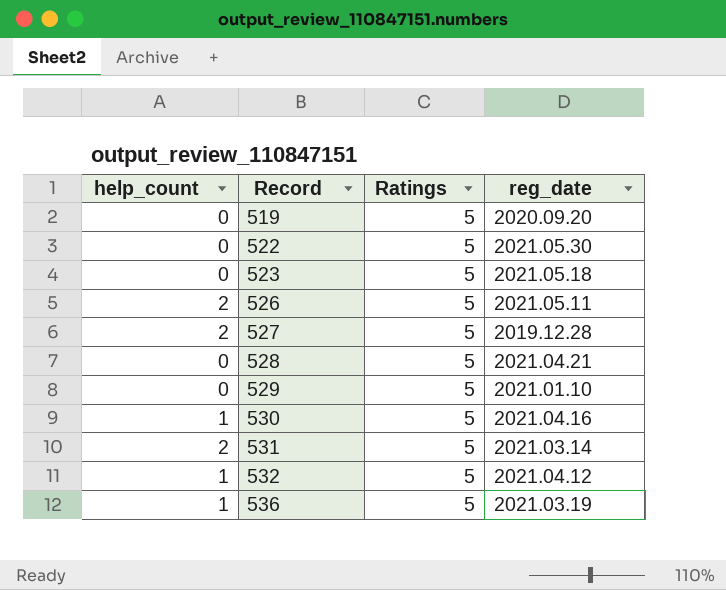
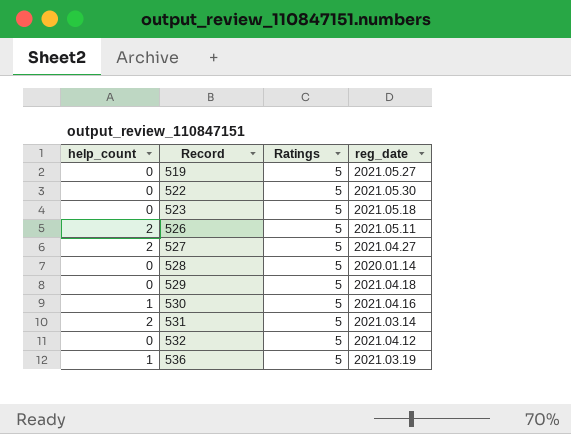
519 | reg_date: 2020.09.20 -> 2021.05.27
527 | reg_date: 2019.12.28 -> 2021.04.27
528 | reg_date: 2021.04.21 -> 2020.01.14
529 | reg_date: 2021.01.10 -> 2021.04.18
532 | help_count: 1 -> 0

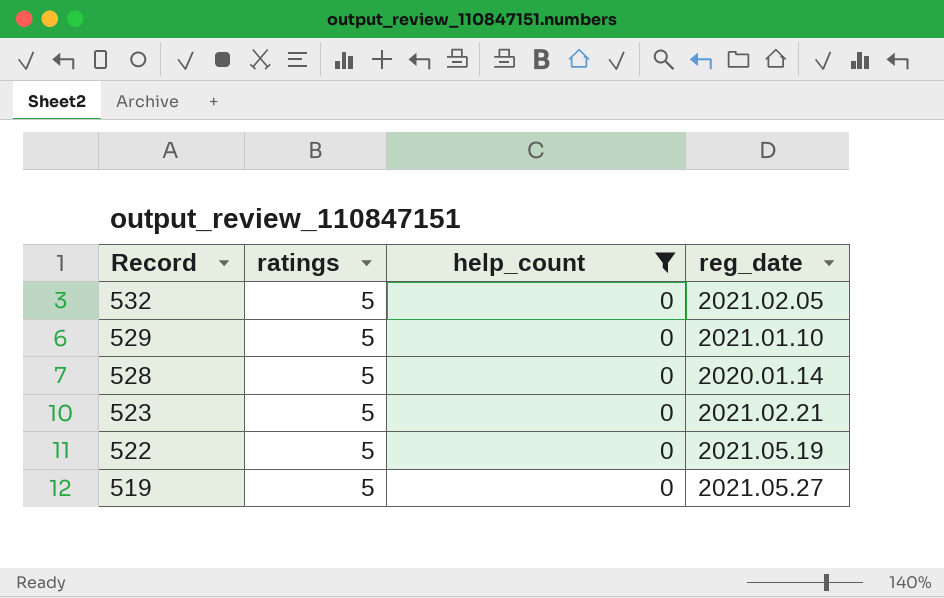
filter: none -> help_count = 0
row order: Record ascending -> Record descending
column name: Ratings -> ratings
column help_count | position: 1 -> 3
532 | reg_date: 2021.04.12 -> 2021.02.05
529 | reg_date: 2021.04.18 -> 2021.01.10
523 | reg_date: 2021.05.18 -> 2021.02.21
522 | reg_date: 2021.05.30 -> 2021.05.19

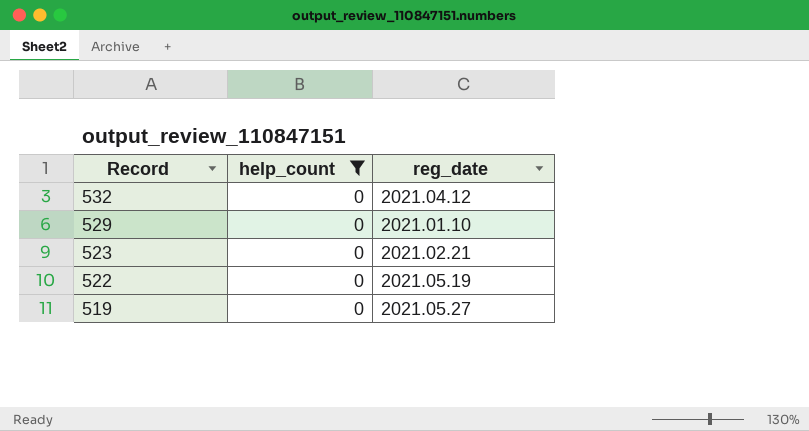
column ratings | position: 2 -> none
row 528: 5 | 0 | 2020.01.14 -> none
532 | reg_date: 2021.02.05 -> 2021.04.12

